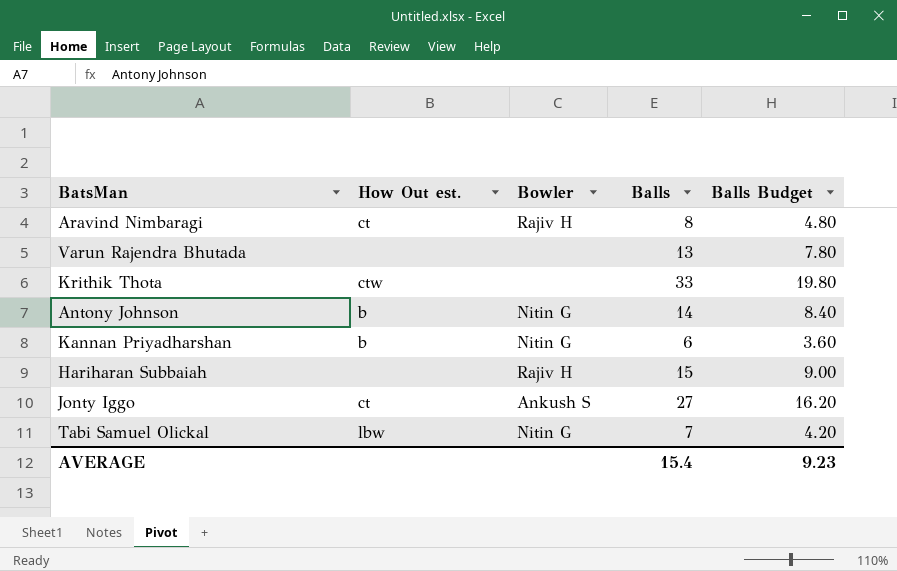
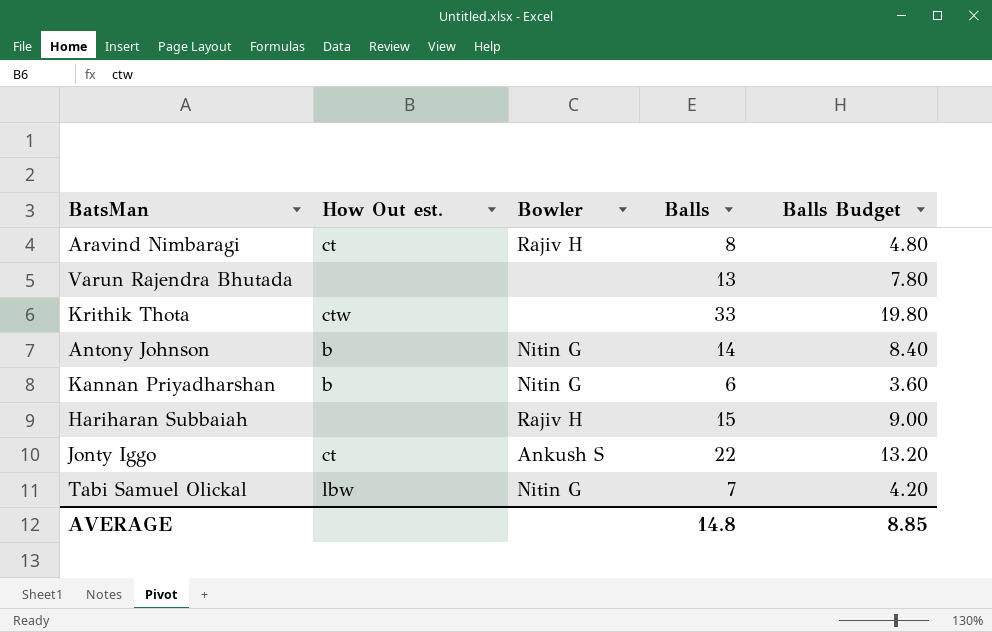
Jonty Iggo | Balls: 27 -> 22
Jonty Iggo | Balls Budget: 16.20 -> 13.20
AVERAGE | Balls: 15.4 -> 14.8
AVERAGE | Balls Budget: 9.23 -> 8.85

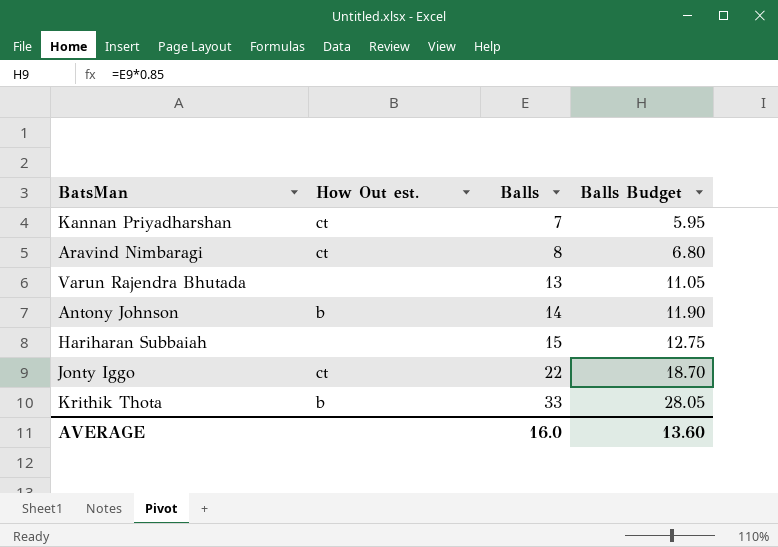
row order: none -> Balls ascending
column Bowler | position: 3 -> none
column Balls Budget | formula: [Balls] * 0.6 -> [Balls] * 0.85
row Tabi Samuel Olickal: lbw | Nitin G | 7 | 4.20 -> none
Kannan Priyadharshan | How Out est.: b -> ct
Kannan Priyadharshan | Balls: 6 -> 7
Krithik Thota | How Out est.: ctw -> b
AVERAGE | Balls: 14.8 -> 16.0
AVERAGE | Balls Budget: 8.85 -> 13.60

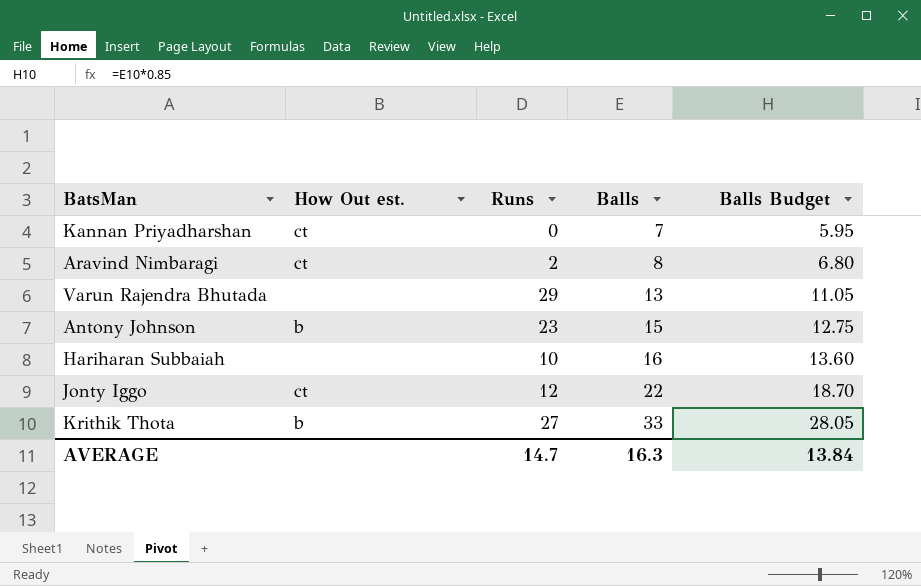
column Runs | position: none -> 3
Antony Johnson | Balls: 14 -> 15
Antony Johnson | Balls Budget: 11.90 -> 12.75
Hariharan Subbaiah | Balls: 15 -> 16
Hariharan Subbaiah | Balls Budget: 12.75 -> 13.60
AVERAGE | Balls: 16.0 -> 16.3
AVERAGE | Balls Budget: 13.60 -> 13.84

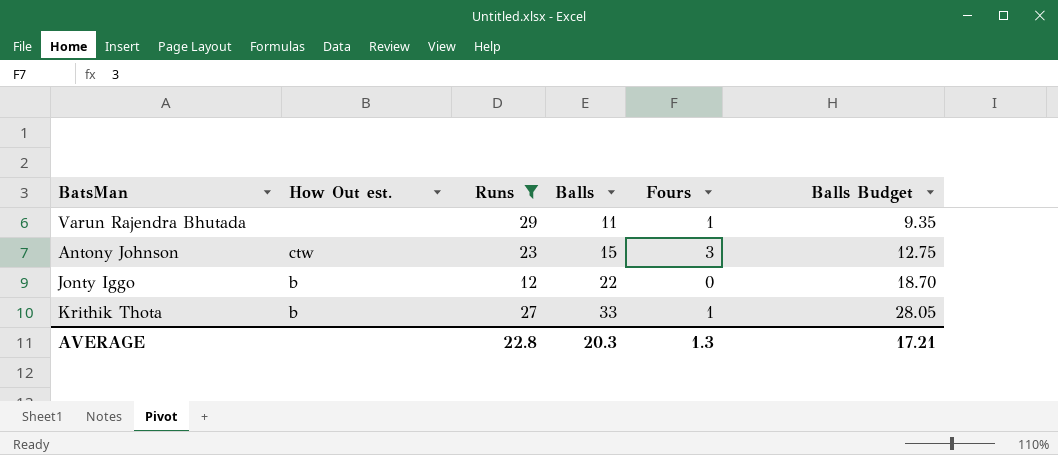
filter: none -> Runs >= 12
column Fours | position: none -> 5
Varun Rajendra Bhutada | Balls: 13 -> 11
Varun Rajendra Bhutada | Balls Budget: 11.05 -> 9.35
Antony Johnson | How Out est.: b -> ctw
Jonty Iggo | How Out est.: ct -> b
AVERAGE | Runs: 14.7 -> 22.8
AVERAGE | Balls: 16.3 -> 20.3
AVERAGE | Balls Budget: 13.84 -> 17.21

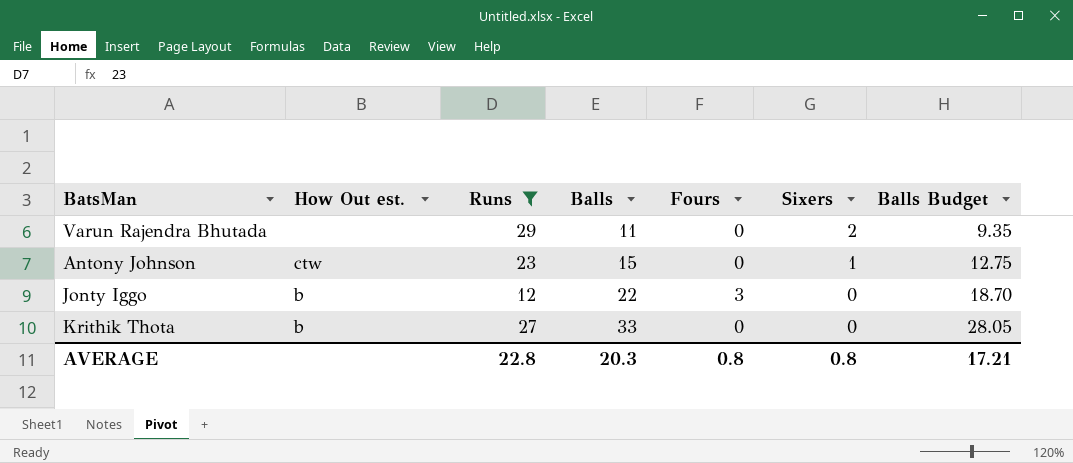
column Sixers | position: none -> 6
Varun Rajendra Bhutada | Fours: 1 -> 0
Antony Johnson | Fours: 3 -> 0
Jonty Iggo | Fours: 0 -> 3
Krithik Thota | Fours: 1 -> 0
AVERAGE | Fours: 1.3 -> 0.8

